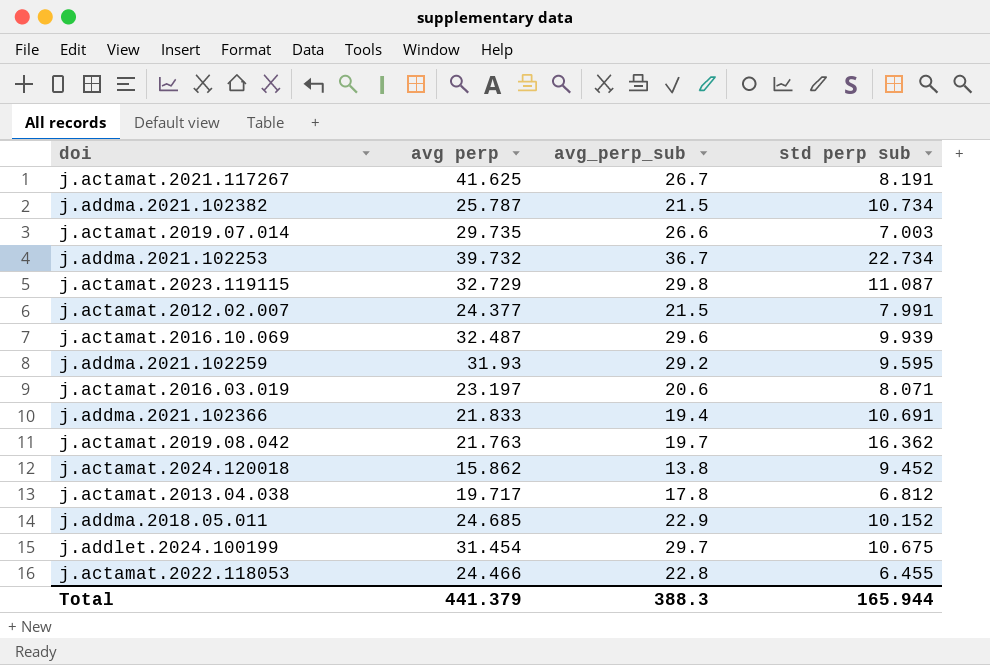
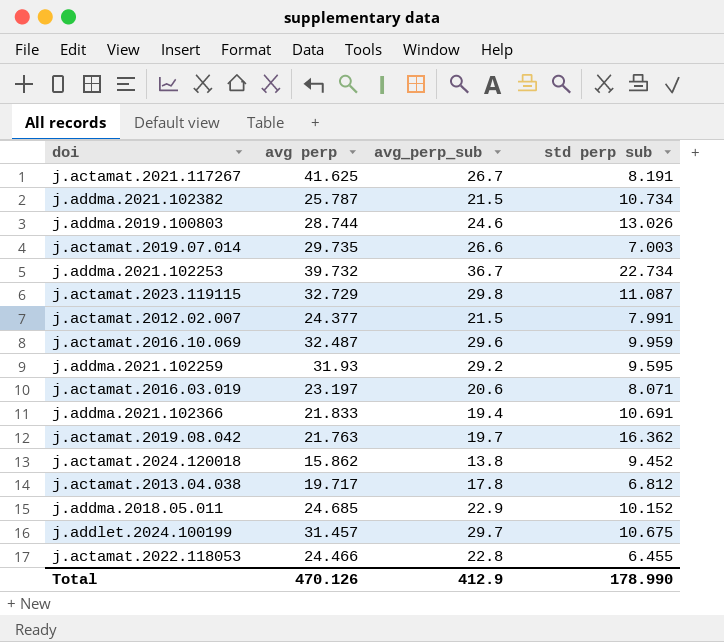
row j.addma.2019.100803: none -> 28.744 | 24.6 | 13.026
j.actamat.2016.10.069 | std perp sub: 9.939 -> 9.959
j.addlet.2024.100199 | avg perp: 31.454 -> 31.457
Total | avg perp: 441.379 -> 470.126
Total | avg_perp_sub: 388.3 -> 412.9
Total | std perp sub: 165.944 -> 178.990

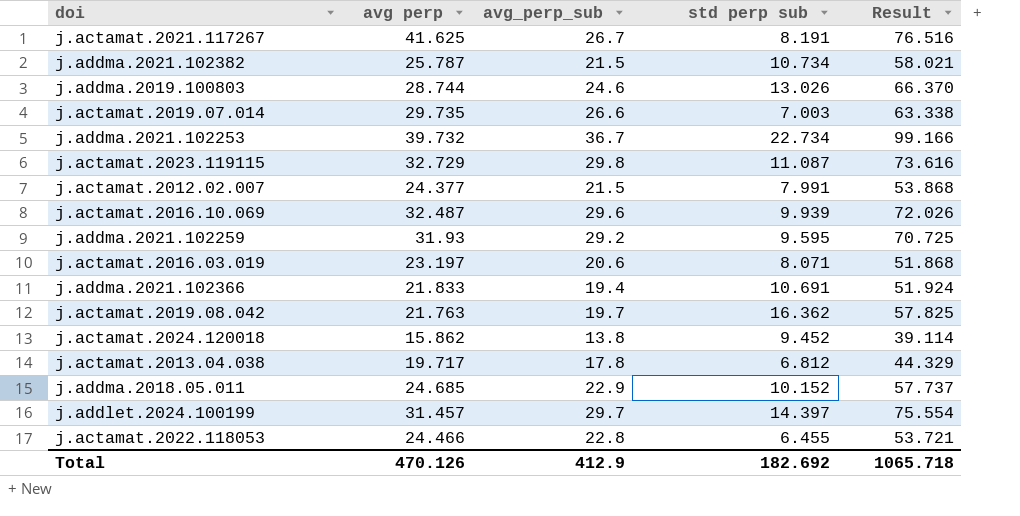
column Result | formula: none -> [avg perp] + [avg_perp_sub] + [std perp sub]
j.actamat.2016.10.069 | std perp sub: 9.959 -> 9.939
j.addlet.2024.100199 | std perp sub: 10.675 -> 14.397
Total | std perp sub: 178.990 -> 182.692

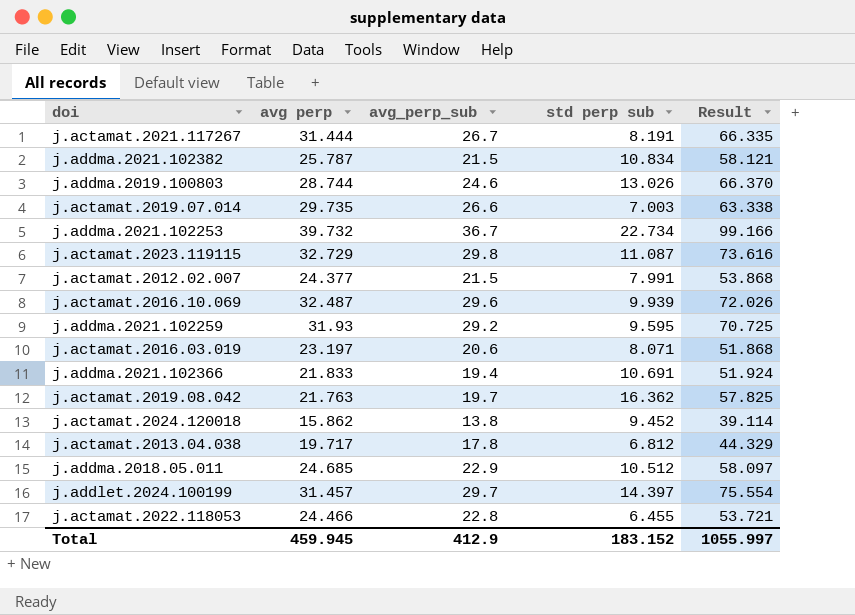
j.actamat.2021.117267 | avg perp: 41.625 -> 31.444
j.actamat.2021.117267 | Result: 76.516 -> 66.335
j.addma.2021.102382 | std perp sub: 10.734 -> 10.834
j.addma.2021.102382 | Result: 58.021 -> 58.121
j.addma.2018.05.011 | std perp sub: 10.152 -> 10.512
j.addma.2018.05.011 | Result: 57.737 -> 58.097
Total | avg perp: 470.126 -> 459.945
Total | std perp sub: 182.692 -> 183.152
Total | Result: 1065.718 -> 1055.997

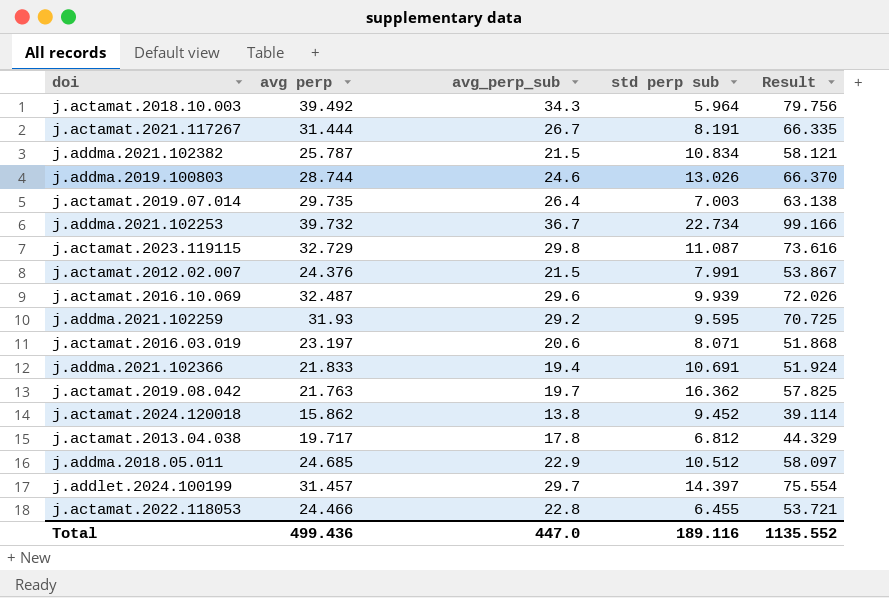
row j.actamat.2018.10.003: none -> 39.492 | 34.3 | 5.964 | 79.756
j.actamat.2019.07.014 | avg_perp_sub: 26.6 -> 26.4
j.actamat.2019.07.014 | Result: 63.338 -> 63.138
j.actamat.2012.02.007 | avg perp: 24.377 -> 24.376
j.actamat.2012.02.007 | Result: 53.868 -> 53.867
Total | avg perp: 459.945 -> 499.436
Total | avg_perp_sub: 412.9 -> 447.0
Total | std perp sub: 183.152 -> 189.116
Total | Result: 1055.997 -> 1135.552

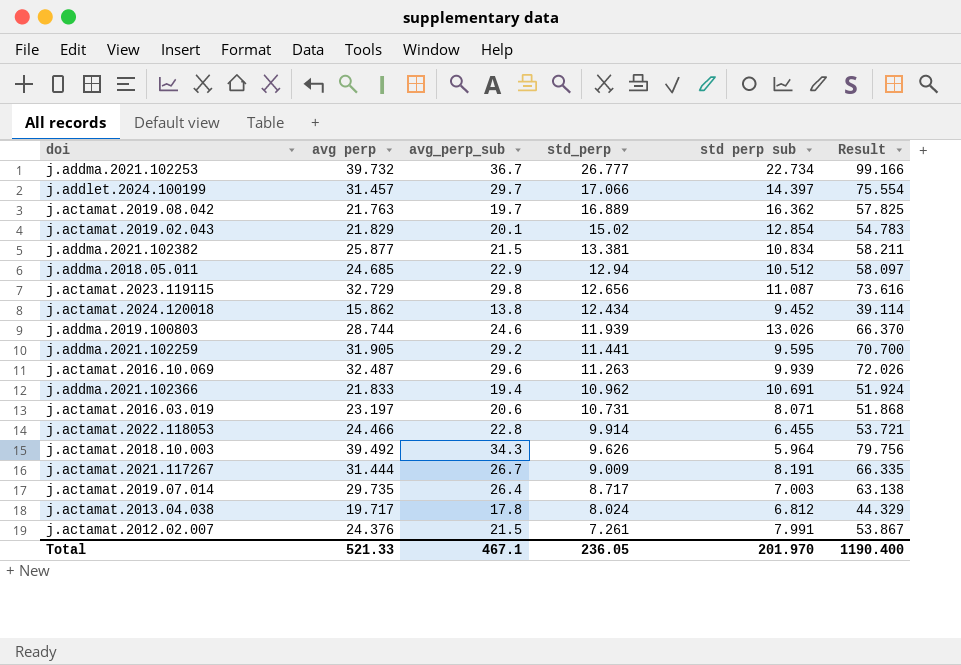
row order: none -> std_perp descending
column std_perp | position: none -> 4
row j.actamat.2019.02.043: none -> 21.829 | 20.1 | 15.02 | 12.854 | 54.783
j.addma.2021.102382 | avg perp: 25.787 -> 25.877
j.addma.2021.102382 | Result: 58.121 -> 58.211
j.addma.2021.102259 | avg perp: 31.93 -> 31.905
j.addma.2021.102259 | Result: 70.725 -> 70.700
Total | avg perp: 499.436 -> 521.33
Total | avg_perp_sub: 447.0 -> 467.1
Total | std perp sub: 189.116 -> 201.970
Total | Result: 1135.552 -> 1190.400

